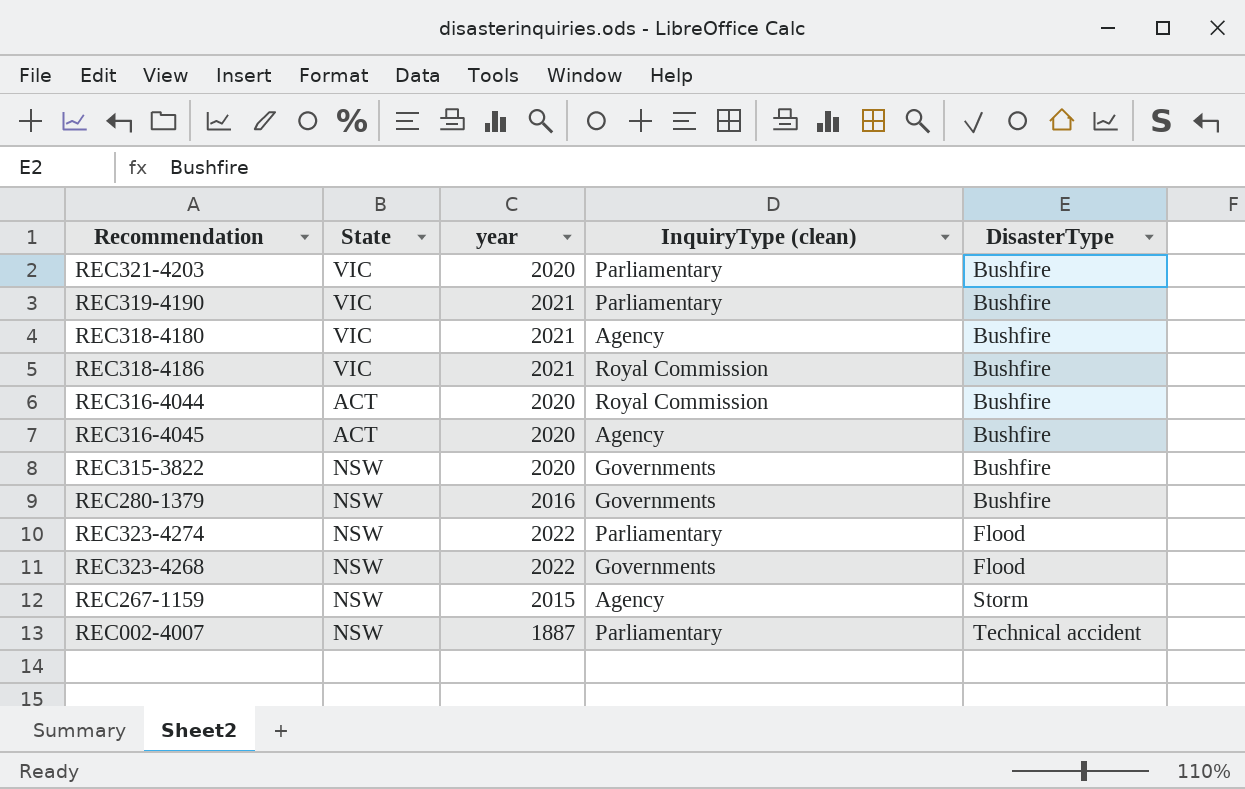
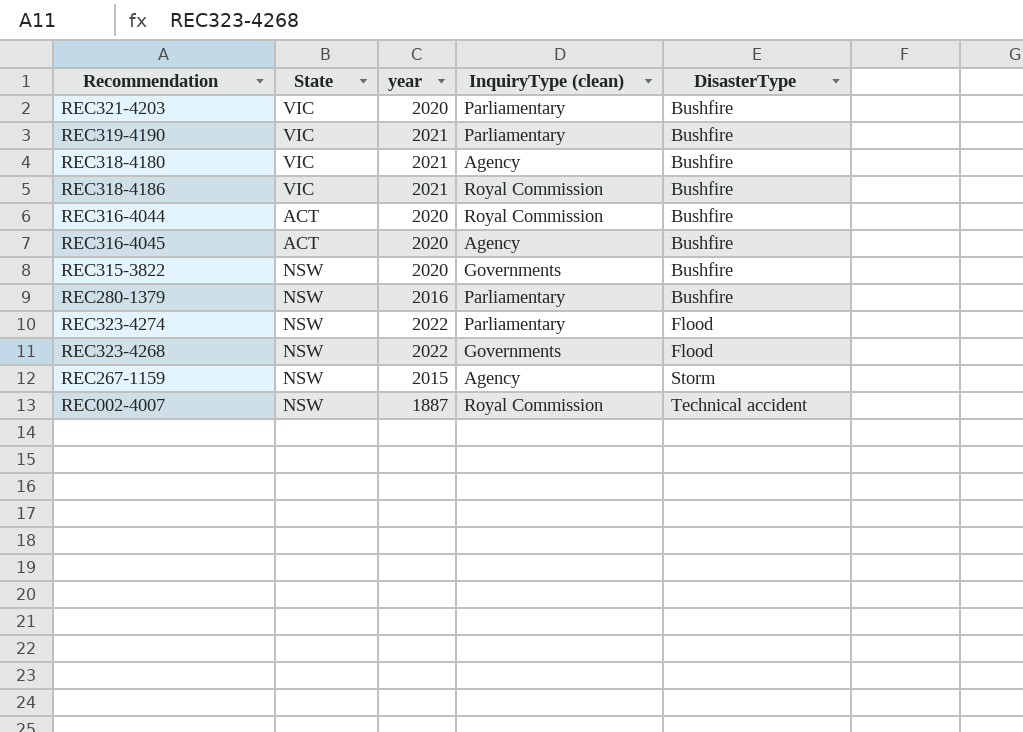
REC280-1379 | InquiryType (clean): Governments -> Parliamentary
REC002-4007 | InquiryType (clean): Parliamentary -> Royal Commission

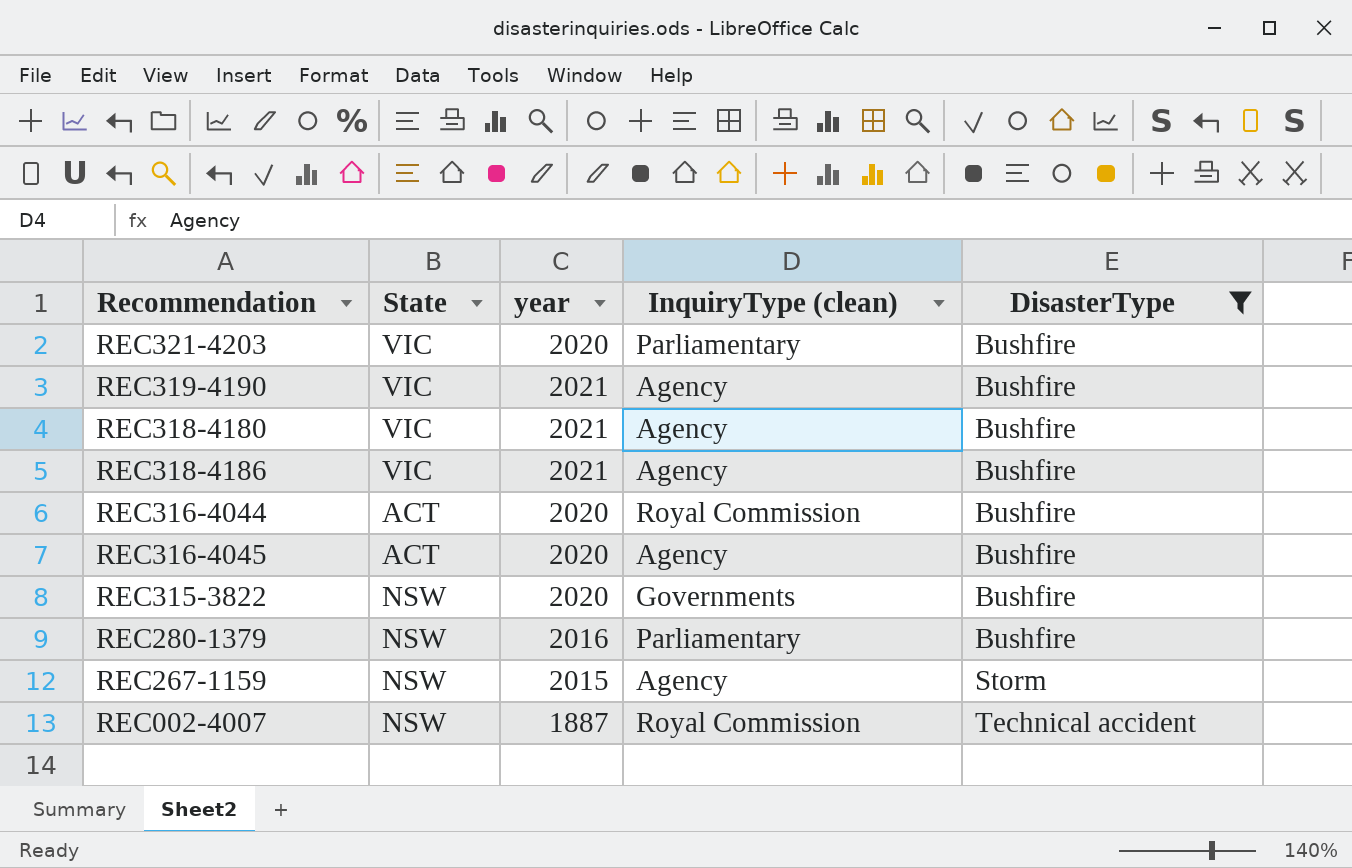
filter: none -> DisasterType != Flood
REC319-4190 | InquiryType (clean): Parliamentary -> Agency
REC318-4186 | InquiryType (clean): Royal Commission -> Agency

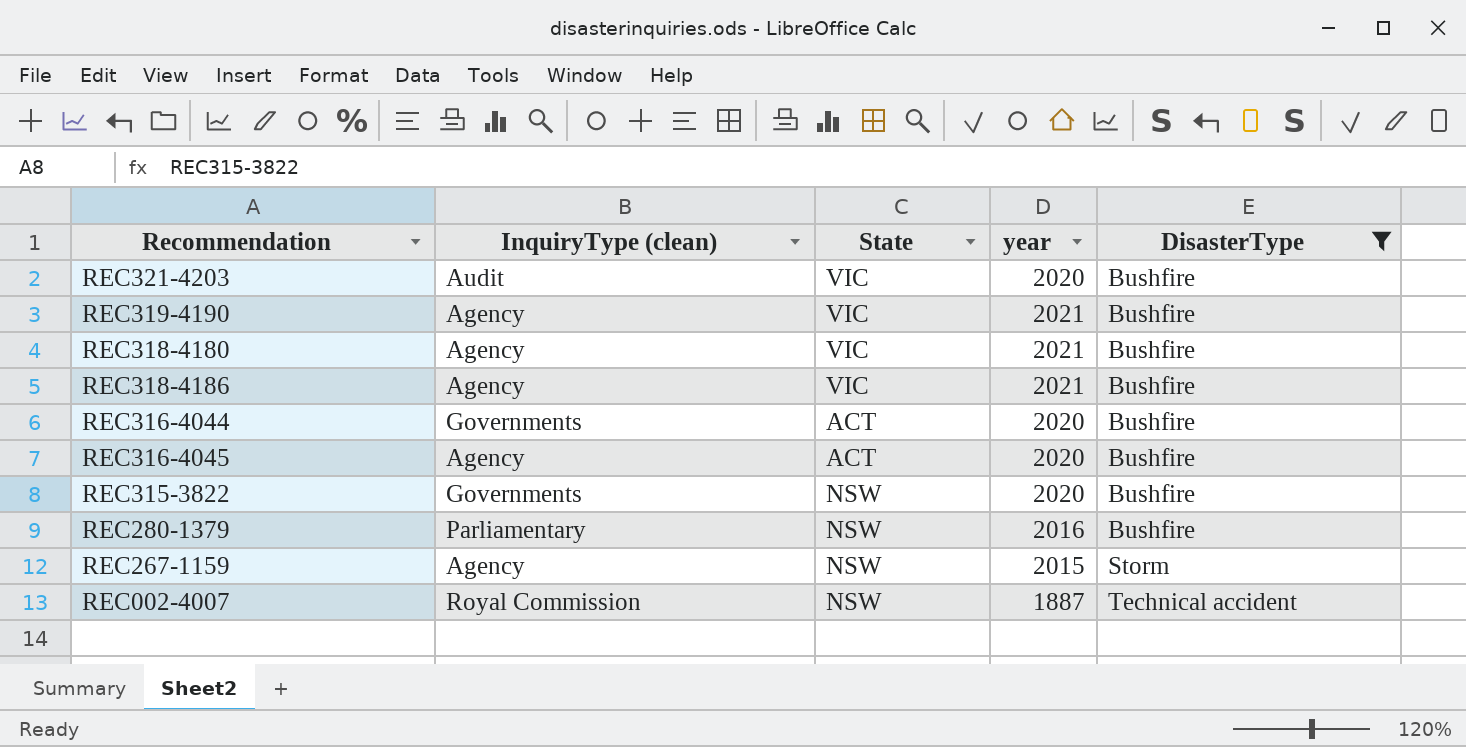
column InquiryType (clean) | position: 4 -> 2
REC321-4203 | InquiryType (clean): Parliamentary -> Audit
REC316-4044 | InquiryType (clean): Royal Commission -> Governments

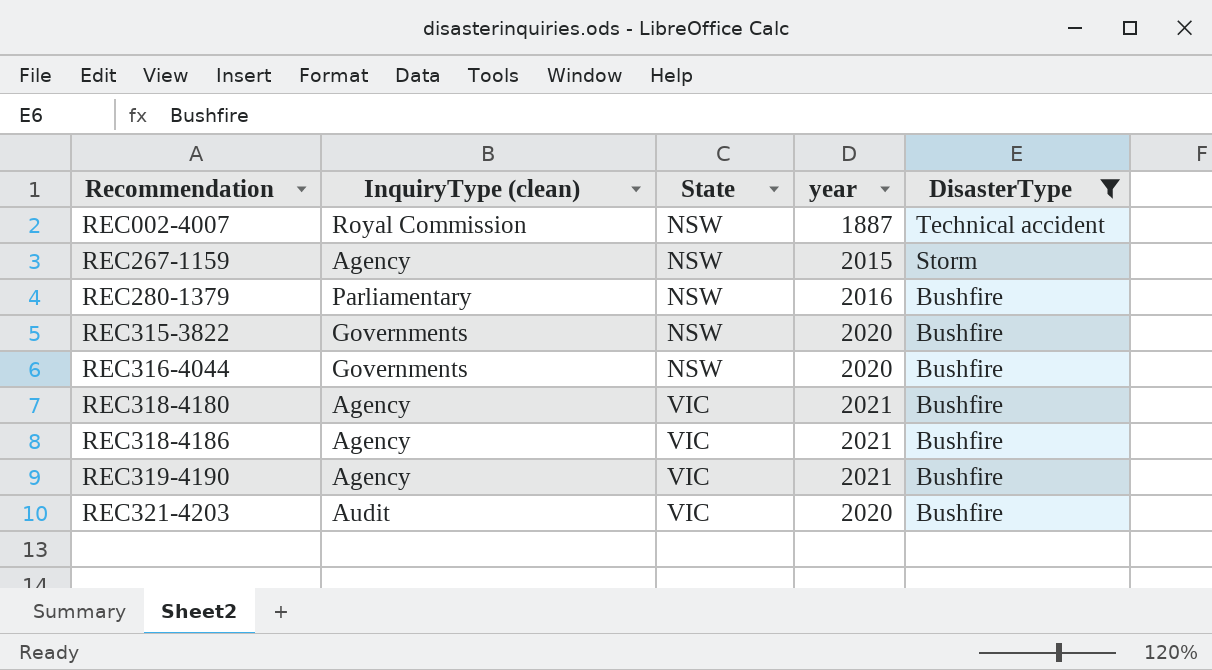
row order: DisasterType ascending -> Recommendation ascending
row REC316-4045: Agency | ACT | 2020 | Bushfire -> none
REC316-4044 | State: ACT -> NSW

